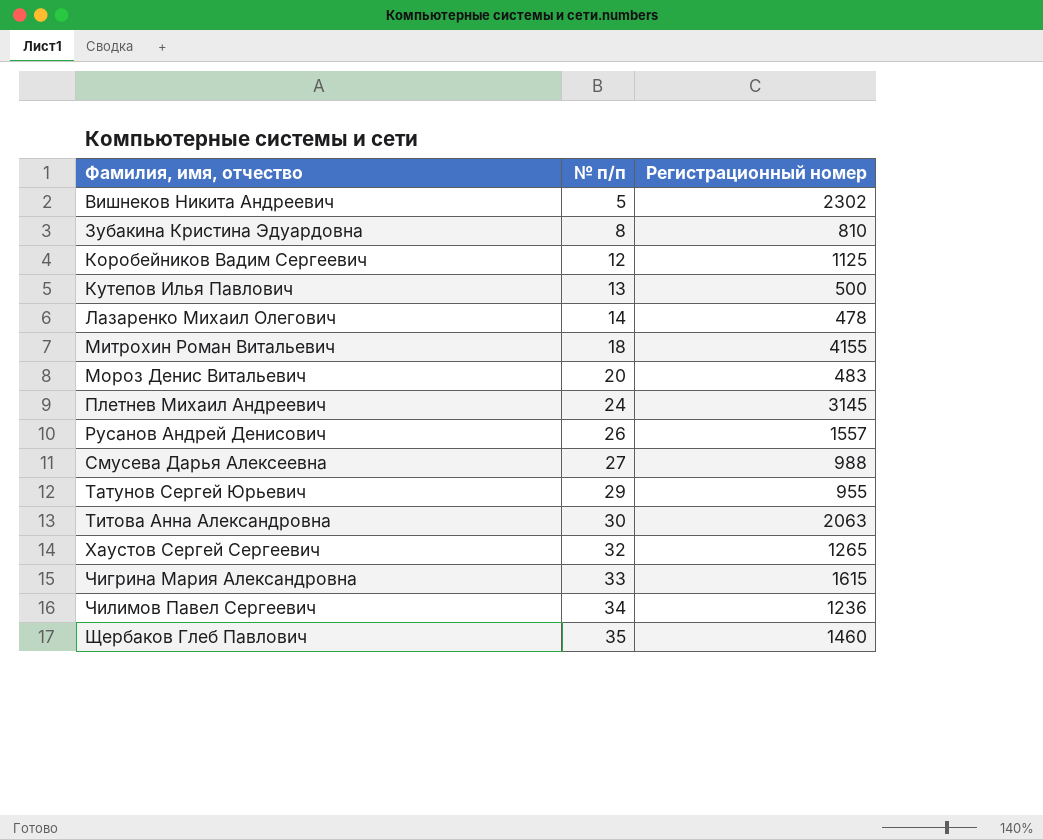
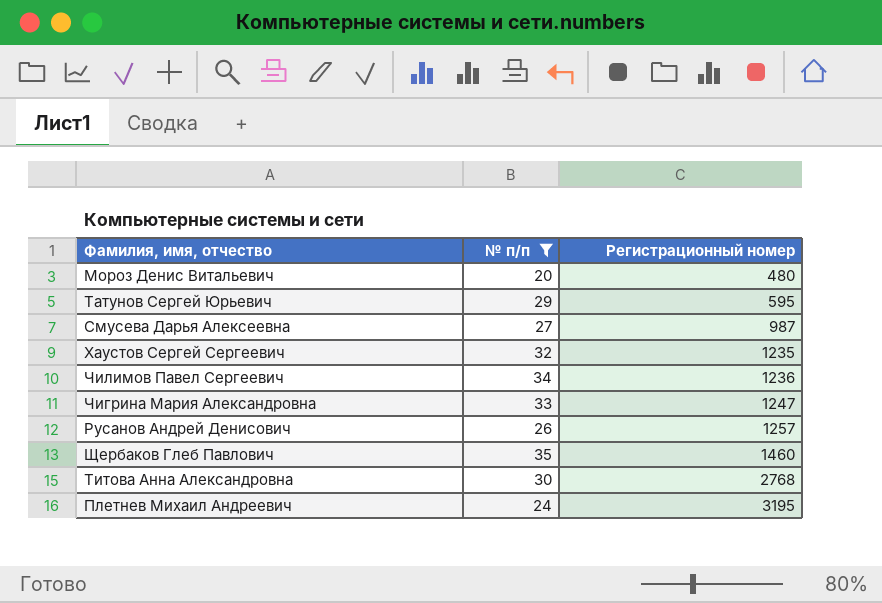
filter: none -> № п/п >= 20
row order: Фамилия, имя, отчество ascending -> Регистрационный номер ascending
Мороз Денис Витальевич | Регистрационный номер: 483 -> 480
Татунов Сергей Юрьевич | Регистрационный номер: 955 -> 595
Смусева Дарья Алексеевна | Регистрационный номер: 988 -> 987
Хаустов Сергей Сергеевич | Регистрационный номер: 1265 -> 1235
Чигрина Мария Александровна | Регистрационный номер: 1615 -> 1247
Русанов Андрей Денисович | Регистрационный номер: 1557 -> 1257
Титова Анна Александровна | Регистрационный номер: 2063 -> 2768
Плетнев Михаил Андреевич | Регистрационный номер: 3145 -> 3195

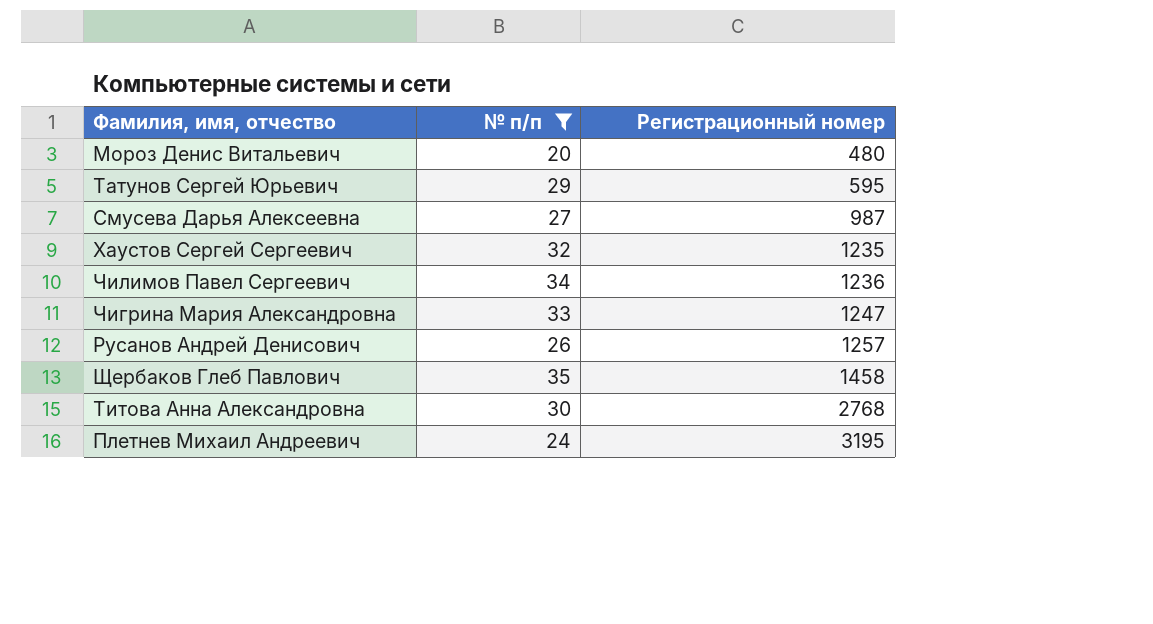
Щербаков Глеб Павлович | Регистрационный номер: 1460 -> 1458

